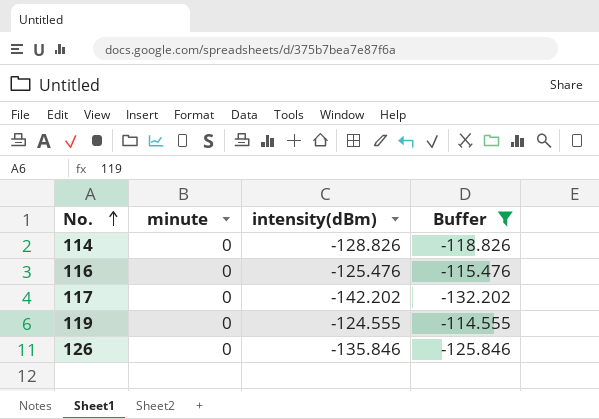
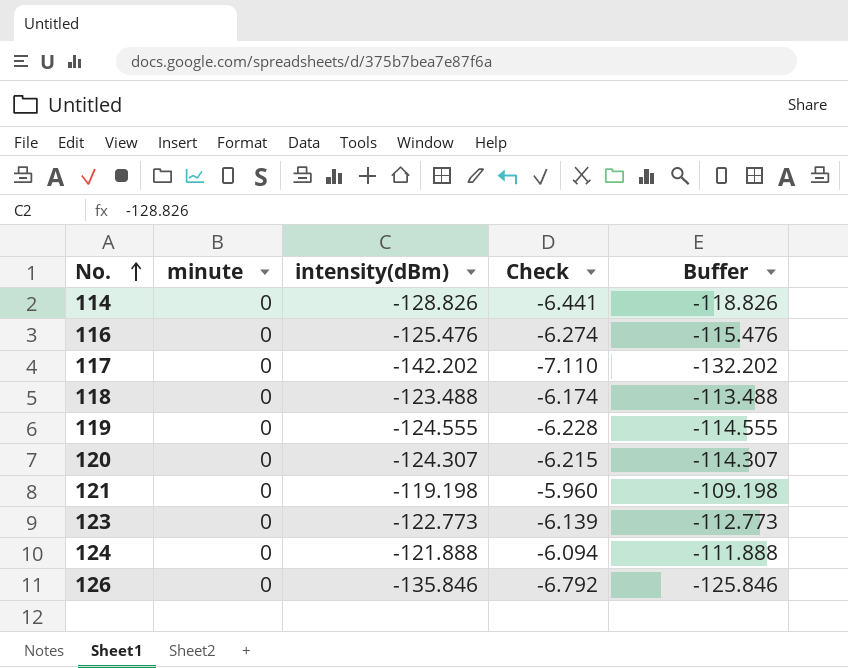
filter: Buffer <= -114.555 -> none
column Check | formula: none -> [intensity(dBm)] * 0.05

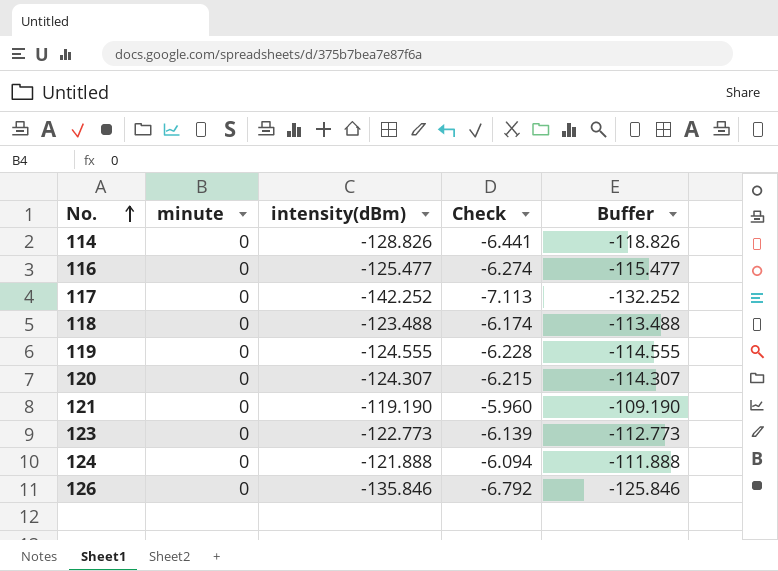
116 | intensity(dBm): -125.476 -> -125.477
116 | Buffer: -115.476 -> -115.477
117 | intensity(dBm): -142.202 -> -142.252
117 | Check: -7.110 -> -7.113
117 | Buffer: -132.202 -> -132.252
121 | intensity(dBm): -119.198 -> -119.190
121 | Buffer: -109.198 -> -109.190

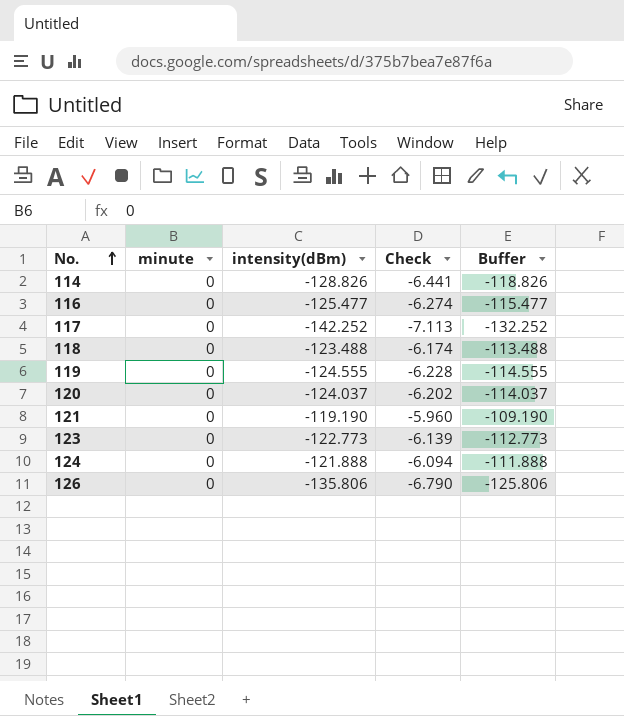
120 | intensity(dBm): -124.307 -> -124.037
120 | Check: -6.215 -> -6.202
120 | Buffer: -114.307 -> -114.037
126 | intensity(dBm): -135.846 -> -135.806
126 | Check: -6.792 -> -6.790
126 | Buffer: -125.846 -> -125.806

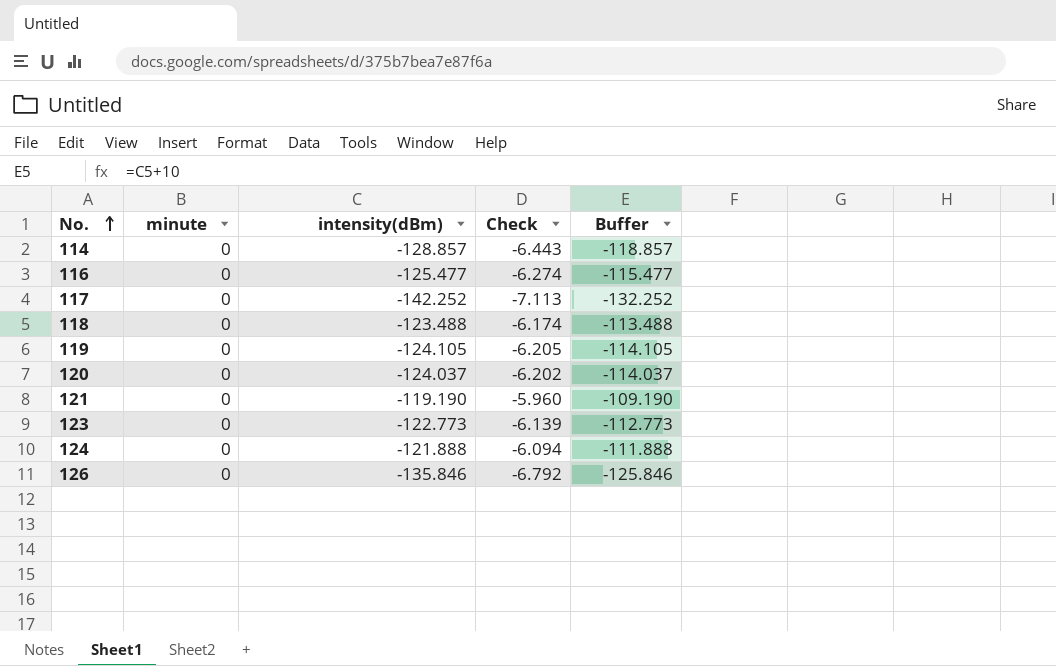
114 | intensity(dBm): -128.826 -> -128.857
114 | Check: -6.441 -> -6.443
114 | Buffer: -118.826 -> -118.857
119 | intensity(dBm): -124.555 -> -124.105
119 | Check: -6.228 -> -6.205
119 | Buffer: -114.555 -> -114.105
126 | intensity(dBm): -135.806 -> -135.846
126 | Check: -6.790 -> -6.792
126 | Buffer: -125.806 -> -125.846

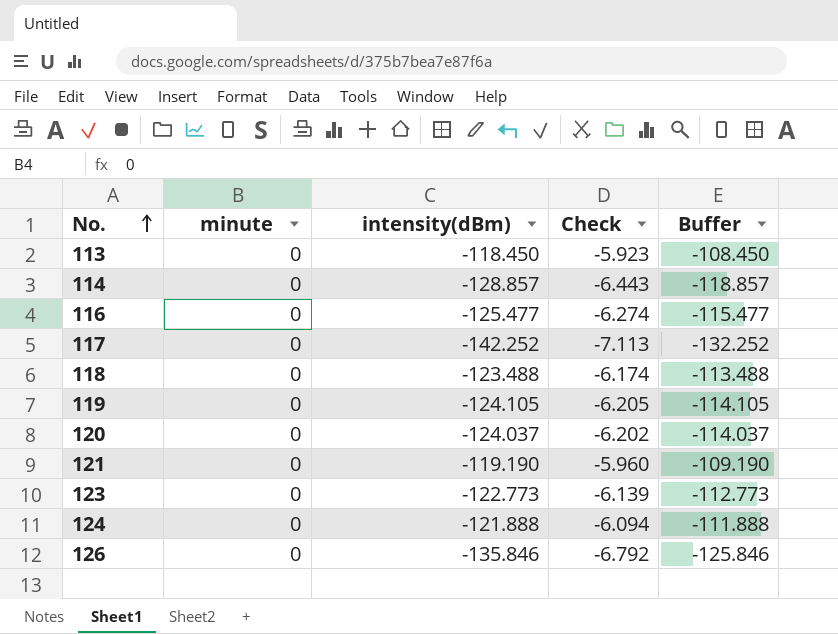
row 113: none -> 0 | -118.450 | -5.923 | -108.450

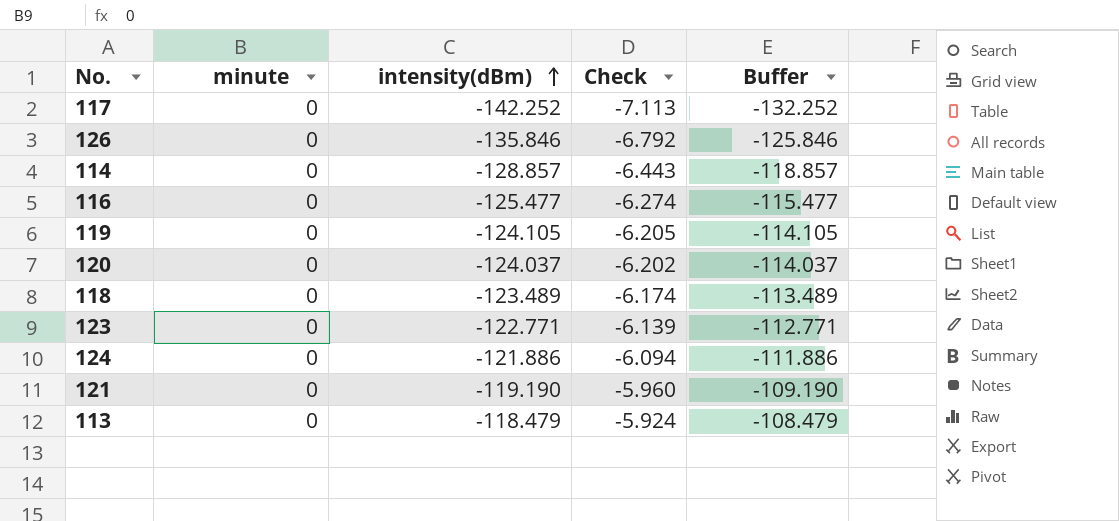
row order: No. ascending -> intensity(dBm) ascending
118 | intensity(dBm): -123.488 -> -123.489
118 | Buffer: -113.488 -> -113.489
123 | intensity(dBm): -122.773 -> -122.771
123 | Buffer: -112.773 -> -112.771
124 | intensity(dBm): -121.888 -> -121.886
124 | Buffer: -111.888 -> -111.886
113 | intensity(dBm): -118.450 -> -118.479
113 | Check: -5.923 -> -5.924
113 | Buffer: -108.450 -> -108.479

